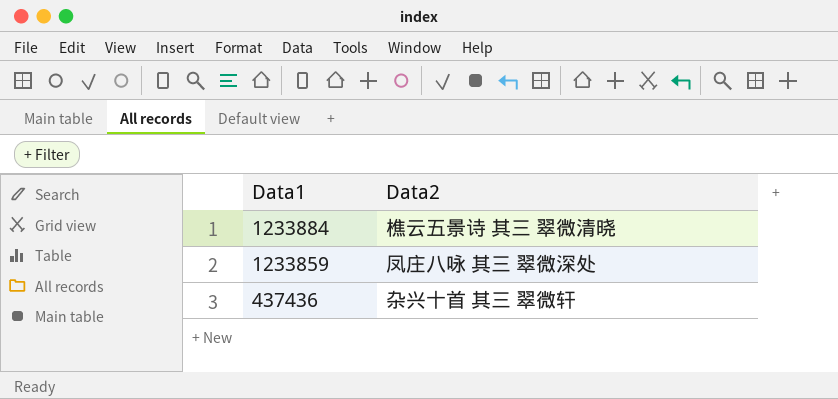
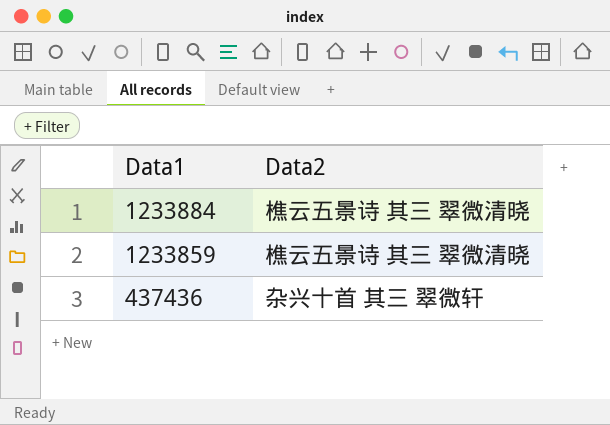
1233859 | Data2: 凤庄八咏 其三 翠微深处 -> 樵云五景诗 其三 翠微清晓

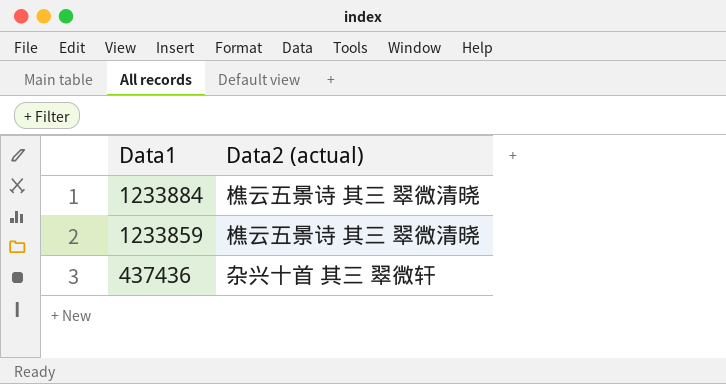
column name: Data2 -> Data2 (actual)

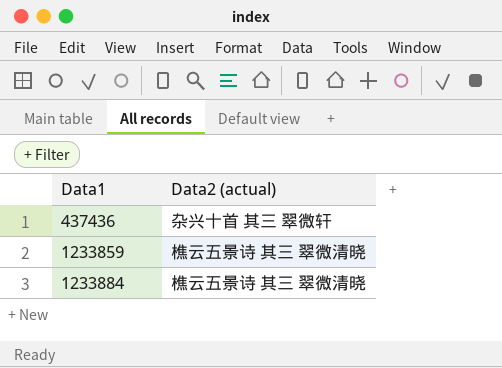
row order: Data1 descending -> Data1 ascending

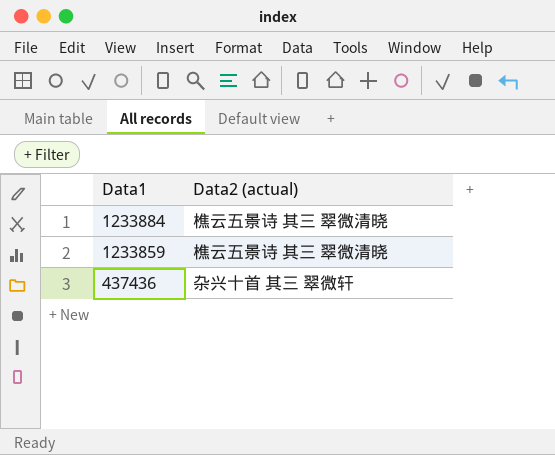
row order: Data1 ascending -> Data1 descending

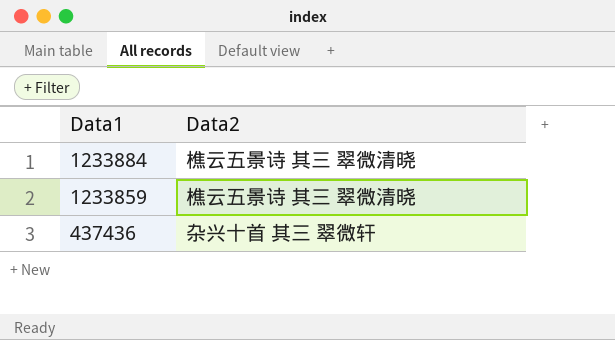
column name: Data2 (actual) -> Data2

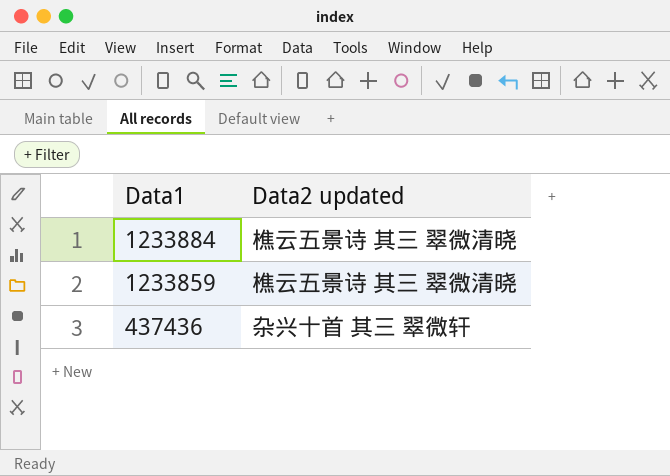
column name: Data2 -> Data2 updated

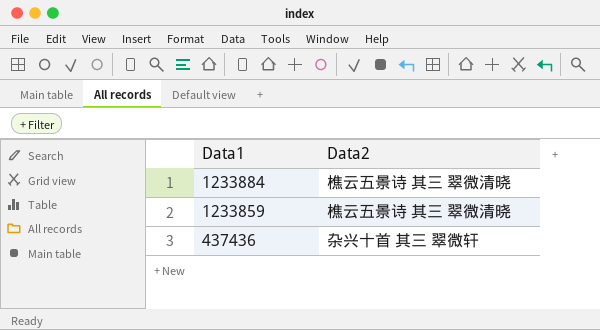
column name: Data2 updated -> Data2

